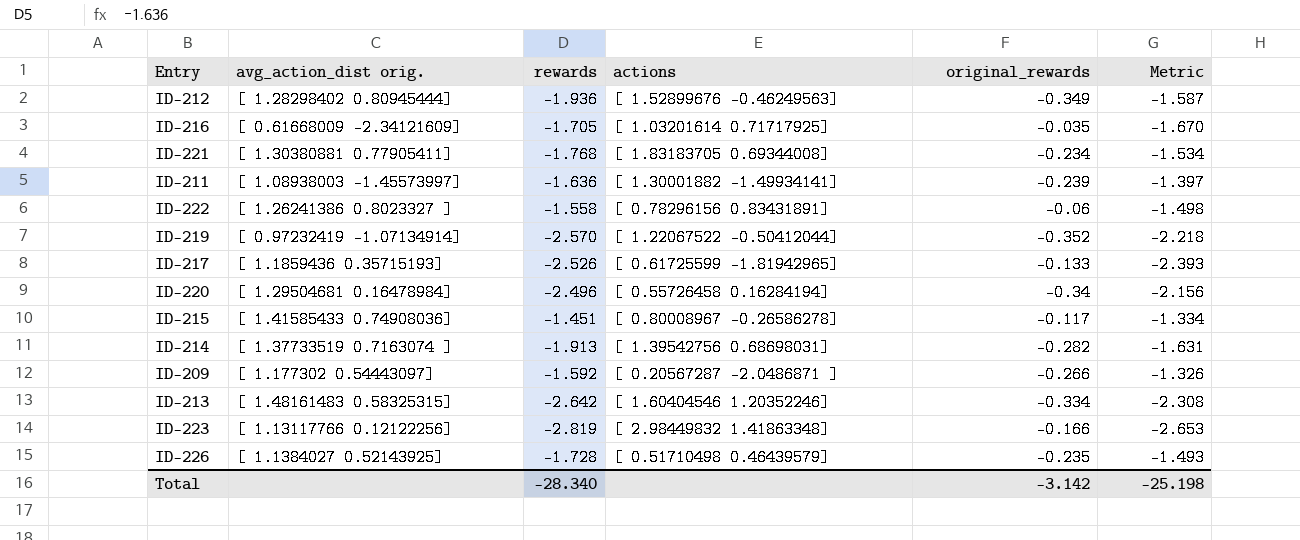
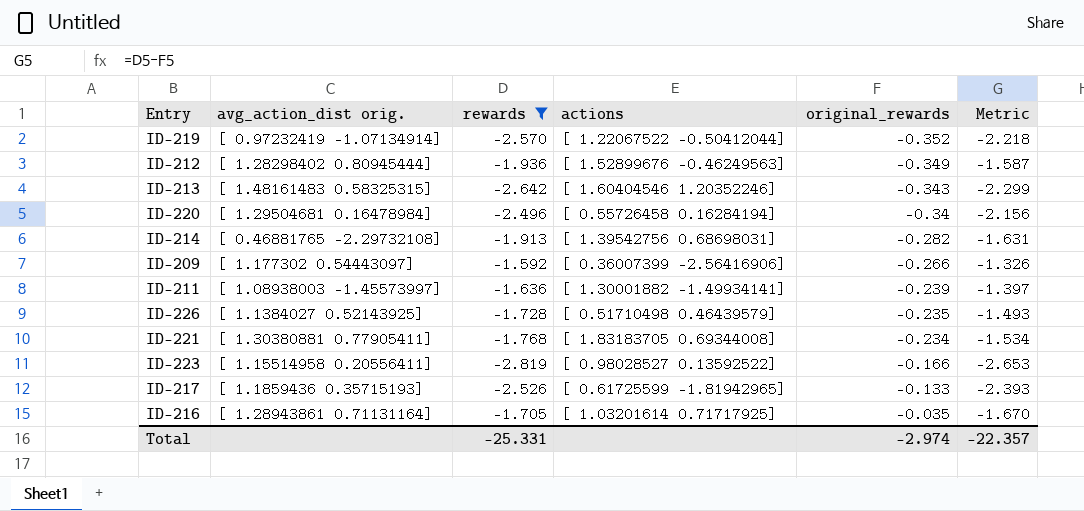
filter: none -> rewards <= -1.592
row order: none -> original_rewards ascending
ID-213 | original_rewards: -0.334 -> -0.343
ID-213 | Metric: -2.308 -> -2.299
ID-214 | avg_action_dist orig.: [ 1.37733519 0.7163074 ] -> [ 0.46881765 -2.29732108]
ID-209 | actions: [ 0.20567287 -2.0486871 ] -> [ 0.36007399 -2.56416906]
ID-223 | avg_action_dist orig.: [ 1.13117766 0.12122256] -> [ 1.15514958 0.20556411]
ID-223 | actions: [ 2.98449832 1.41863348] -> [ 0.98028527 0.13592522]
ID-216 | avg_action_dist orig.: [ 0.61668009 -2.34121609] -> [ 1.28943861 0.71131164]
Total | rewards: -28.340 -> -25.331
Total | original_rewards: -3.142 -> -2.974
Total | Metric: -25.198 -> -22.357

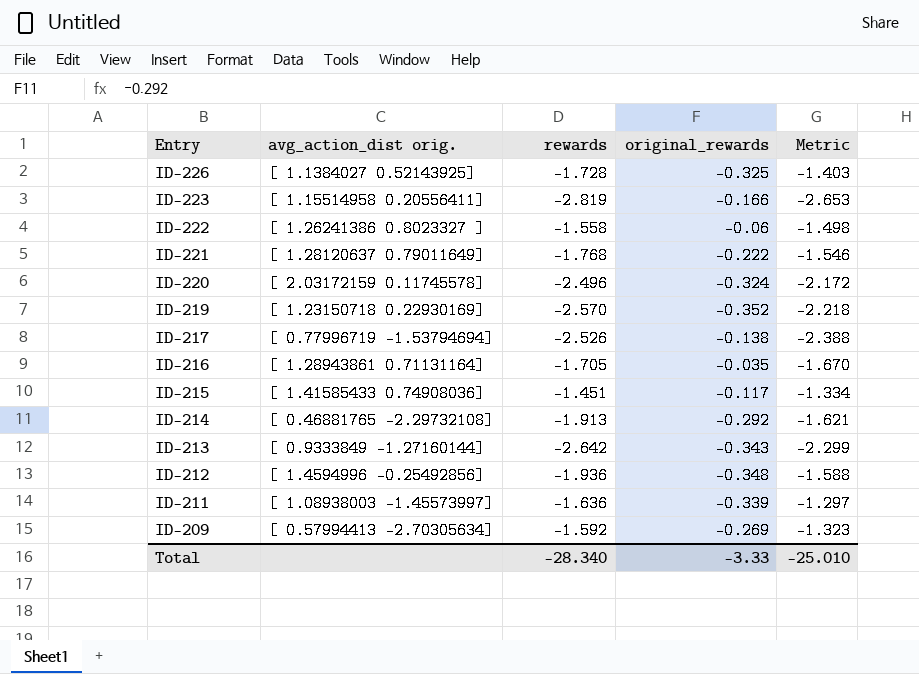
filter: rewards <= -1.592 -> none
row order: original_rewards ascending -> Entry descending
column actions | position: 4 -> none
ID-226 | original_rewards: -0.235 -> -0.325
ID-226 | Metric: -1.493 -> -1.403
ID-221 | avg_action_dist orig.: [ 1.30380881 0.77905411] -> [ 1.28120637 0.79011649]
ID-221 | original_rewards: -0.234 -> -0.222
ID-221 | Metric: -1.534 -> -1.546
ID-220 | avg_action_dist orig.: [ 1.29504681 0.16478984] -> [ 2.03172159 0.11745578]
ID-220 | original_rewards: -0.34 -> -0.324
ID-220 | Metric: -2.156 -> -2.172
ID-219 | avg_action_dist orig.: [ 0.97232419 -1.07134914] -> [ 1.23150718 0.22930169]
ID-217 | avg_action_dist orig.: [ 1.1859436 0.35715193] -> [ 0.77996719 -1.53794694]
ID-217 | original_rewards: -0.133 -> -0.138
ID-217 | Metric: -2.393 -> -2.388
ID-214 | original_rewards: -0.282 -> -0.292
ID-214 | Metric: -1.631 -> -1.621
ID-213 | avg_action_dist orig.: [ 1.48161483 0.58325315] -> [ 0.9333849 -1.27160144]
ID-212 | avg_action_dist orig.: [ 1.28298402 0.80945444] -> [ 1.4594996 -0.25492856]
ID-212 | original_rewards: -0.349 -> -0.348
ID-212 | Metric: -1.587 -> -1.588
ID-211 | original_rewards: -0.239 -> -0.339
ID-211 | Metric: -1.397 -> -1.297
ID-209 | avg_action_dist orig.: [ 1.177302 0.54443097] -> [ 0.57994413 -2.70305634]
ID-209 | original_rewards: -0.266 -> -0.269
ID-209 | Metric: -1.326 -> -1.323
Total | rewards: -25.331 -> -28.340
Total | original_rewards: -2.974 -> -3.33
Total | Metric: -22.357 -> -25.010

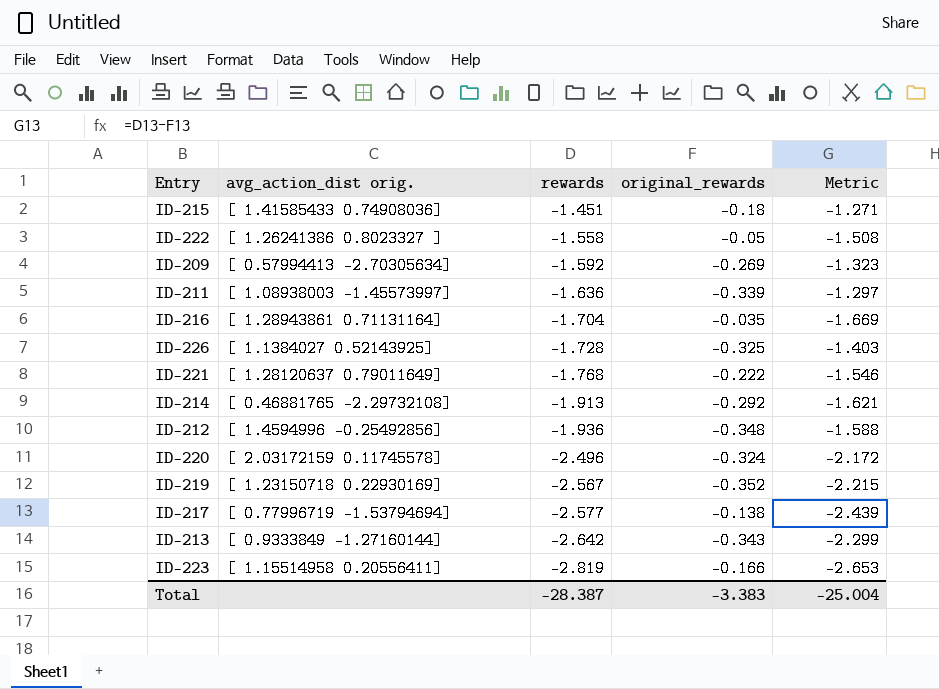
row order: Entry descending -> rewards descending
ID-215 | original_rewards: -0.117 -> -0.18
ID-215 | Metric: -1.334 -> -1.271
ID-222 | original_rewards: -0.06 -> -0.05
ID-222 | Metric: -1.498 -> -1.508
ID-216 | rewards: -1.705 -> -1.704
ID-216 | Metric: -1.670 -> -1.669
ID-219 | rewards: -2.570 -> -2.567
ID-219 | Metric: -2.218 -> -2.215
ID-217 | rewards: -2.526 -> -2.577
ID-217 | Metric: -2.388 -> -2.439
Total | rewards: -28.340 -> -28.387
Total | original_rewards: -3.33 -> -3.383
Total | Metric: -25.010 -> -25.004

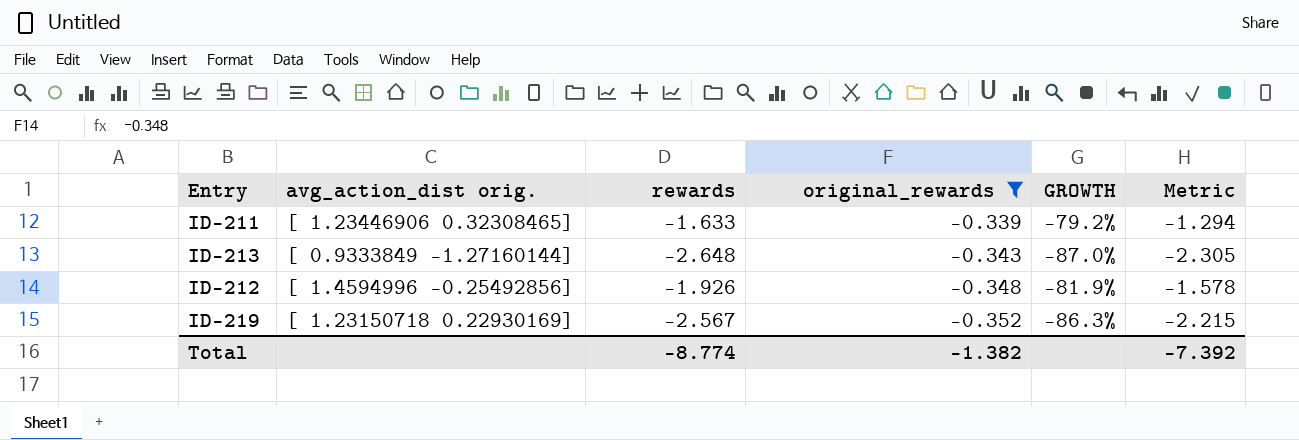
filter: none -> original_rewards <= -0.339
row order: rewards descending -> original_rewards descending
column GROWTH | formula: none -> ([original_rewards] - [rewards]) / [rewards]
ID-211 | avg_action_dist orig.: [ 1.08938003 -1.45573997] -> [ 1.23446906 0.32308465]
ID-211 | rewards: -1.636 -> -1.633
ID-211 | Metric: -1.297 -> -1.294
ID-213 | rewards: -2.642 -> -2.648
ID-213 | Metric: -2.299 -> -2.305
ID-212 | rewards: -1.936 -> -1.926
ID-212 | Metric: -1.588 -> -1.578
Total | rewards: -28.387 -> -8.774
Total | original_rewards: -3.383 -> -1.382
Total | Metric: -25.004 -> -7.392

